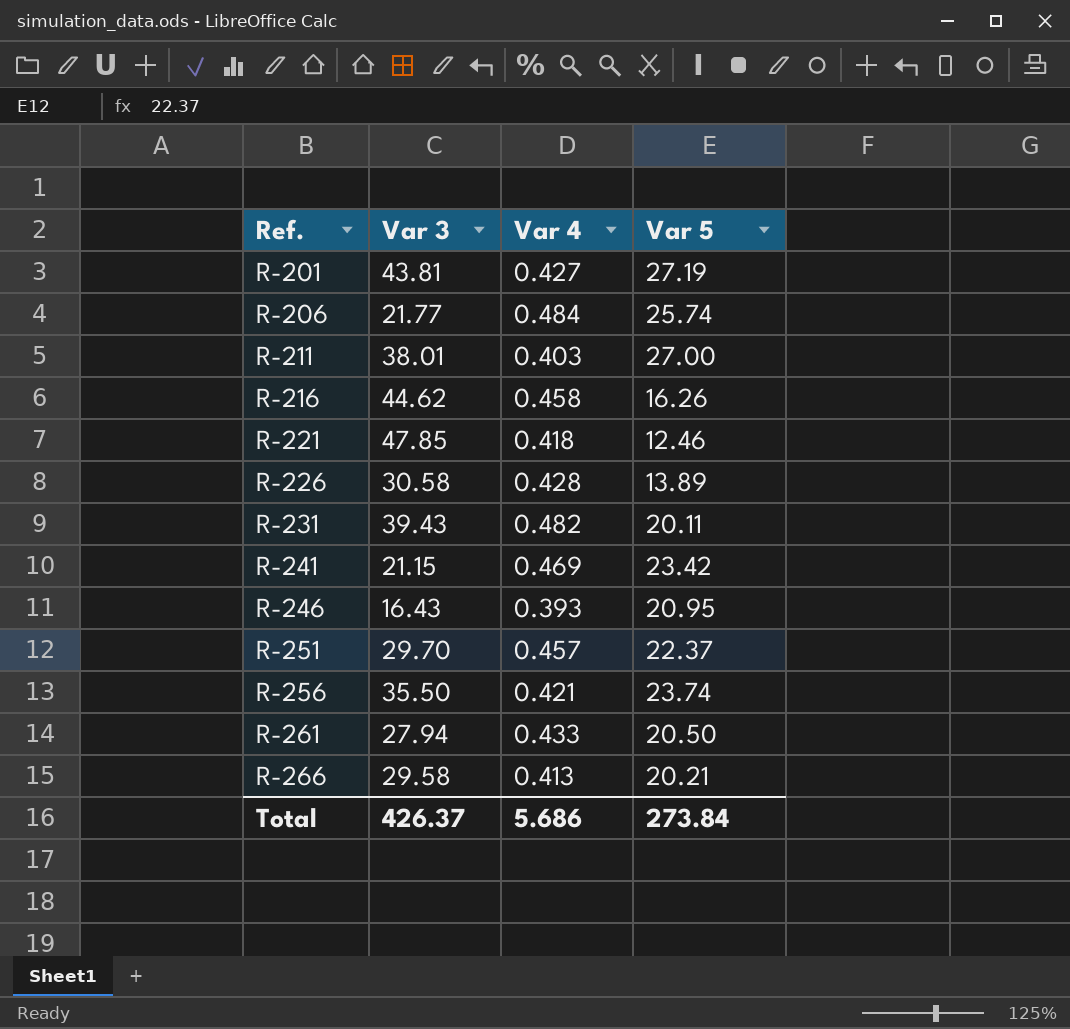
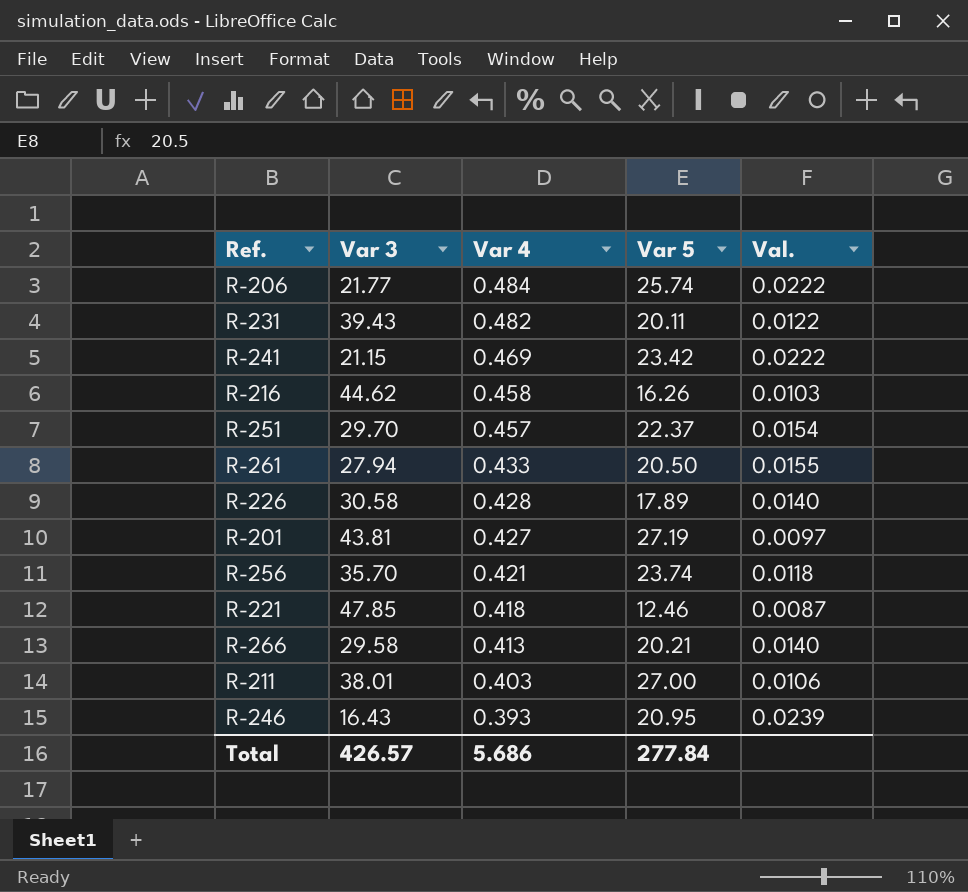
row order: Ref. ascending -> Var 4 descending
column Val. | formula: none -> [Var 4] / [Var 3]
R-226 | Var 5: 13.89 -> 17.89
R-256 | Var 3: 35.50 -> 35.70
Total | Var 3: 426.37 -> 426.57
Total | Var 5: 273.84 -> 277.84

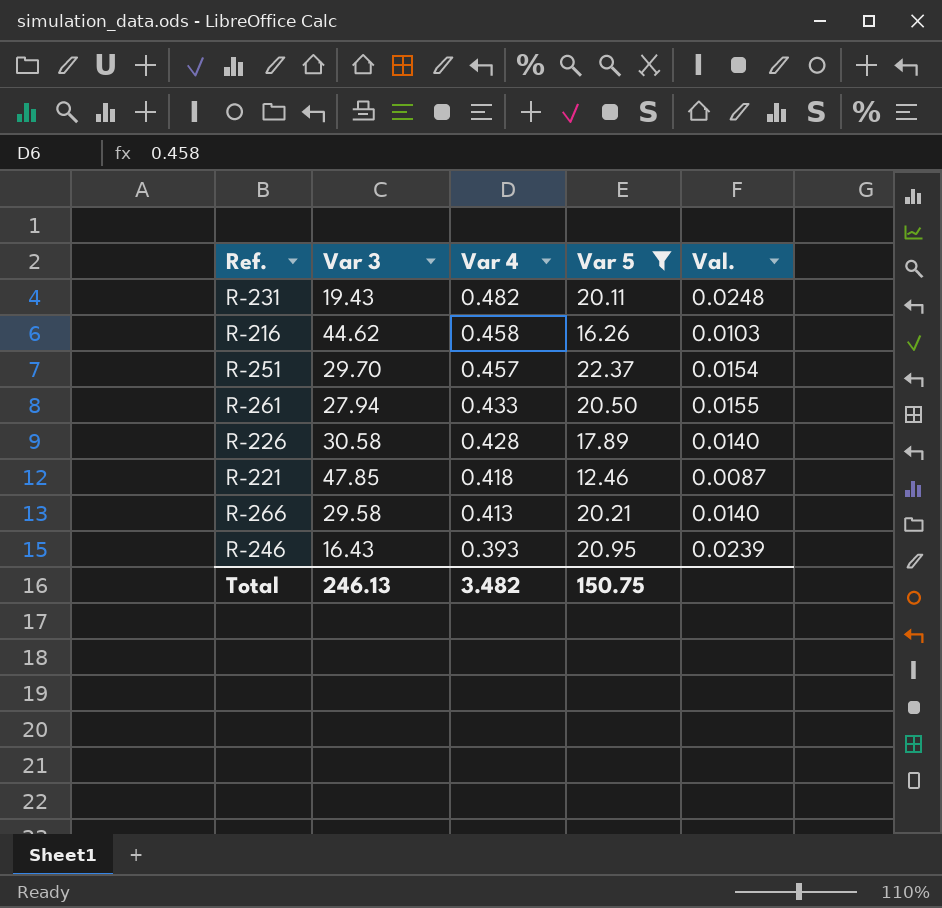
filter: none -> Var 5 <= 22.37
R-231 | Var 3: 39.43 -> 19.43
R-231 | Val.: 0.0122 -> 0.0248
Total | Var 3: 426.57 -> 246.13
Total | Var 4: 5.686 -> 3.482
Total | Var 5: 277.84 -> 150.75

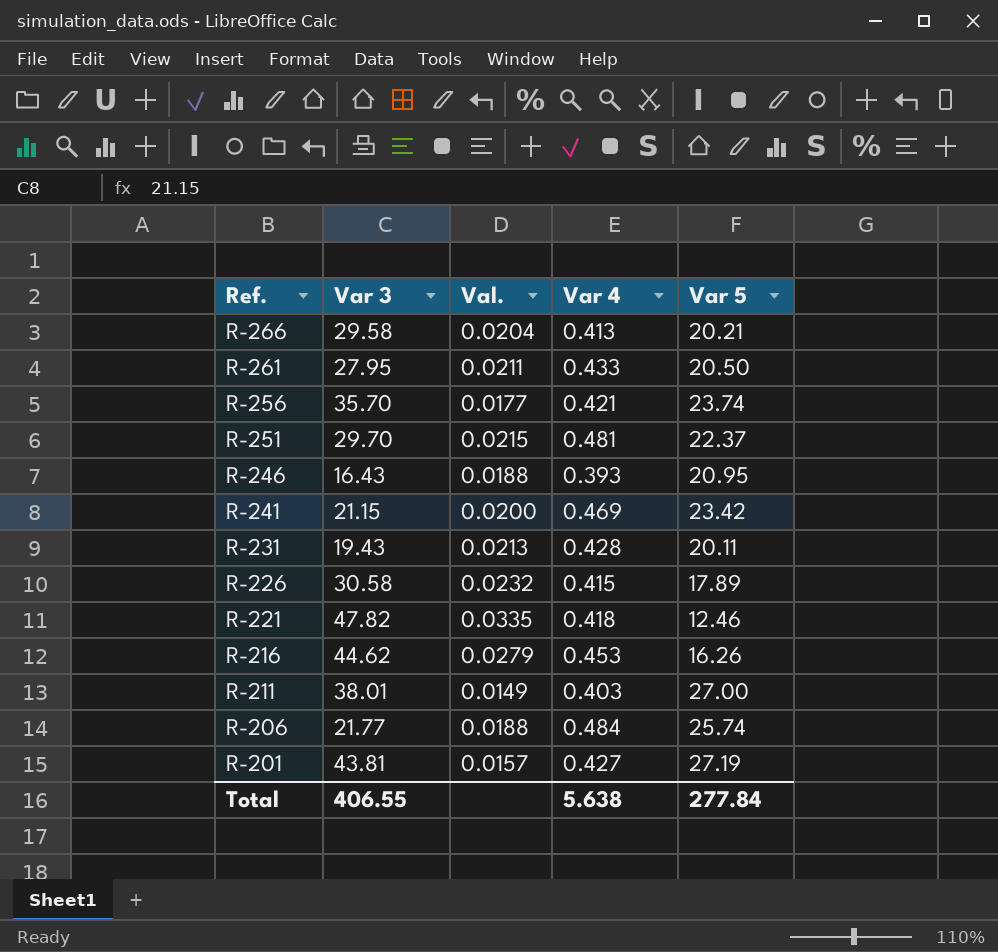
filter: Var 5 <= 22.37 -> none
row order: Var 4 descending -> Ref. descending
column Val. | formula: [Var 4] / [Var 3] -> [Var 4] / [Var 5]
column Val. | position: 5 -> 3
R-261 | Var 3: 27.94 -> 27.95
R-251 | Var 4: 0.457 -> 0.481
R-231 | Var 4: 0.482 -> 0.428
R-226 | Var 4: 0.428 -> 0.415
R-221 | Var 3: 47.85 -> 47.82
R-216 | Var 4: 0.458 -> 0.453
Total | Var 3: 246.13 -> 406.55
Total | Var 4: 3.482 -> 5.638
Total | Var 5: 150.75 -> 277.84

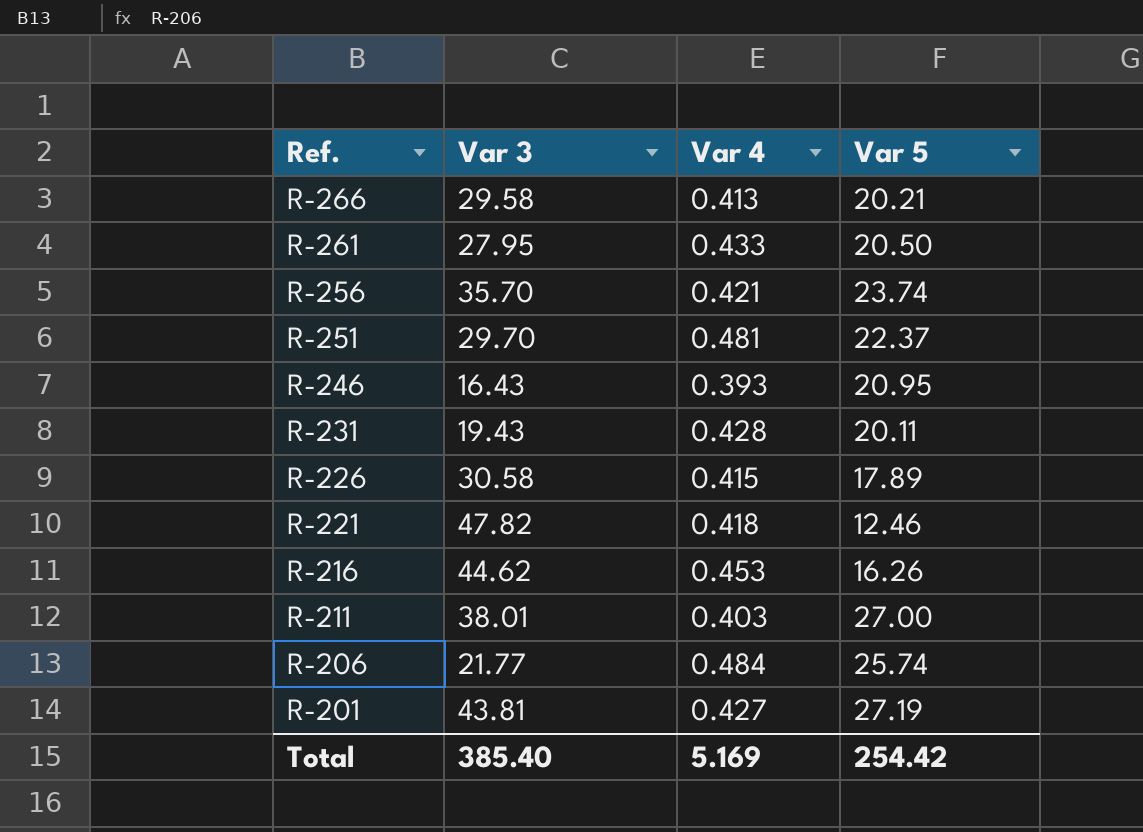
column Val. | formula: [Var 4] / [Var 5] -> none
row R-241: 21.15 | 0.0200 | 0.469 | 23.42 -> none
Total | Var 3: 406.55 -> 385.40
Total | Var 4: 5.638 -> 5.169
Total | Var 5: 277.84 -> 254.42

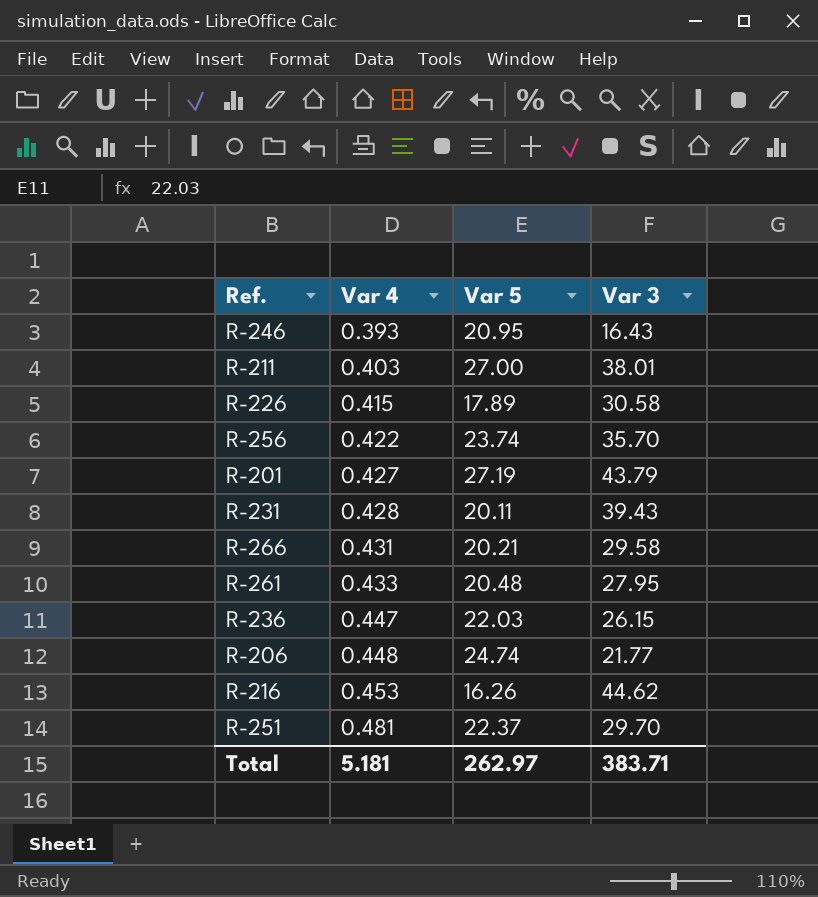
row order: Ref. descending -> Var 4 ascending
column Var 3 | position: 2 -> 4
row R-221: 47.82 | 0.418 | 12.46 -> none
R-256 | Var 4: 0.421 -> 0.422
R-201 | Var 3: 43.81 -> 43.79
R-231 | Var 3: 19.43 -> 39.43
R-266 | Var 4: 0.413 -> 0.431
R-261 | Var 5: 20.50 -> 20.48
row R-236: none -> 0.447 | 22.03 | 26.15
R-206 | Var 4: 0.484 -> 0.448
R-206 | Var 5: 25.74 -> 24.74
Total | Var 4: 5.169 -> 5.181
Total | Var 5: 254.42 -> 262.97
Total | Var 3: 385.40 -> 383.71

